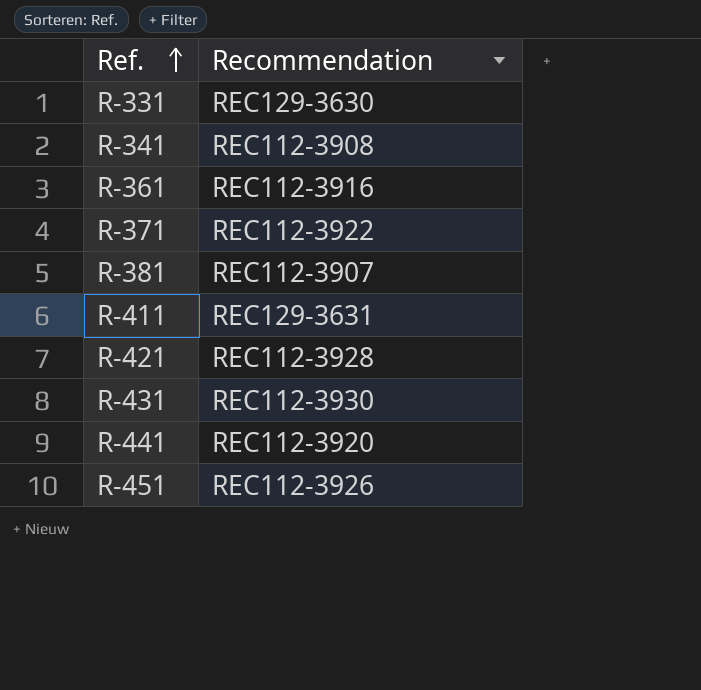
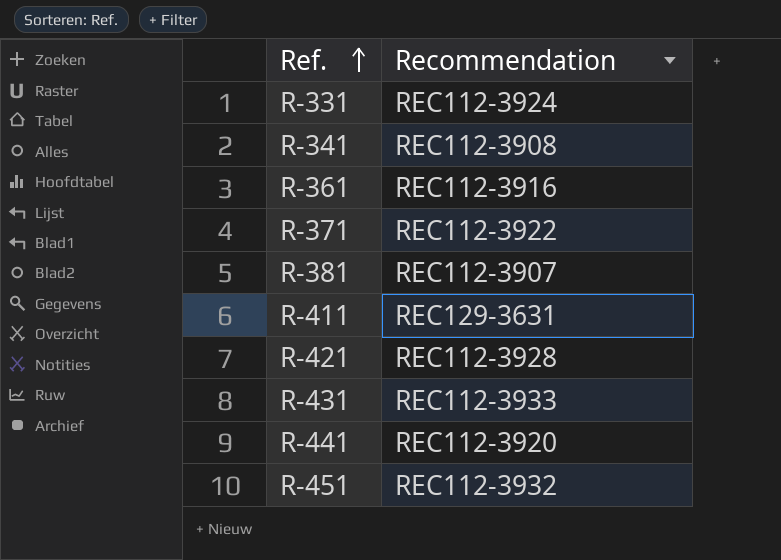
R-331 | Recommendation: REC129-3630 -> REC112-3924
R-431 | Recommendation: REC112-3930 -> REC112-3933
R-451 | Recommendation: REC112-3926 -> REC112-3932

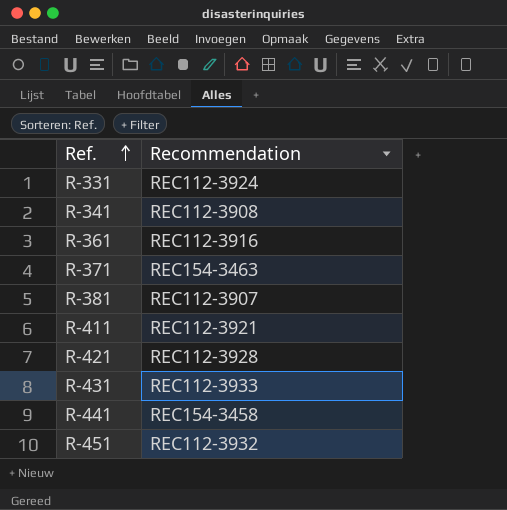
R-371 | Recommendation: REC112-3922 -> REC154-3463
R-411 | Recommendation: REC129-3631 -> REC112-3921
R-441 | Recommendation: REC112-3920 -> REC154-3458

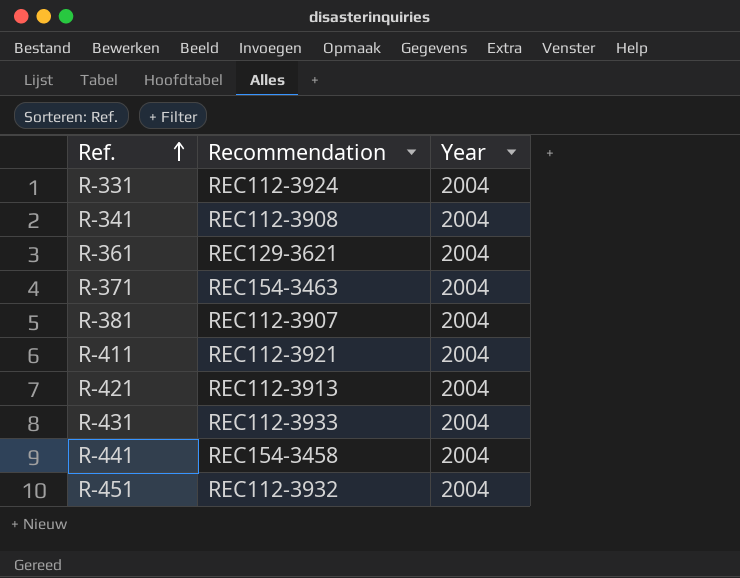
column Year | position: none -> 3
R-361 | Recommendation: REC112-3916 -> REC129-3621
R-421 | Recommendation: REC112-3928 -> REC112-3913

